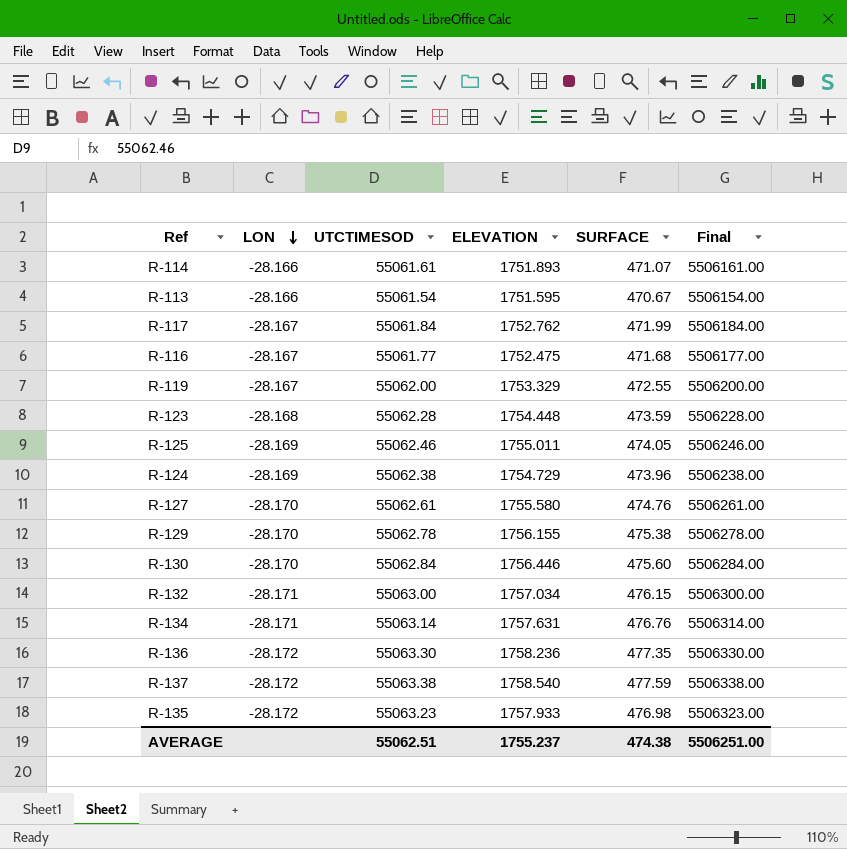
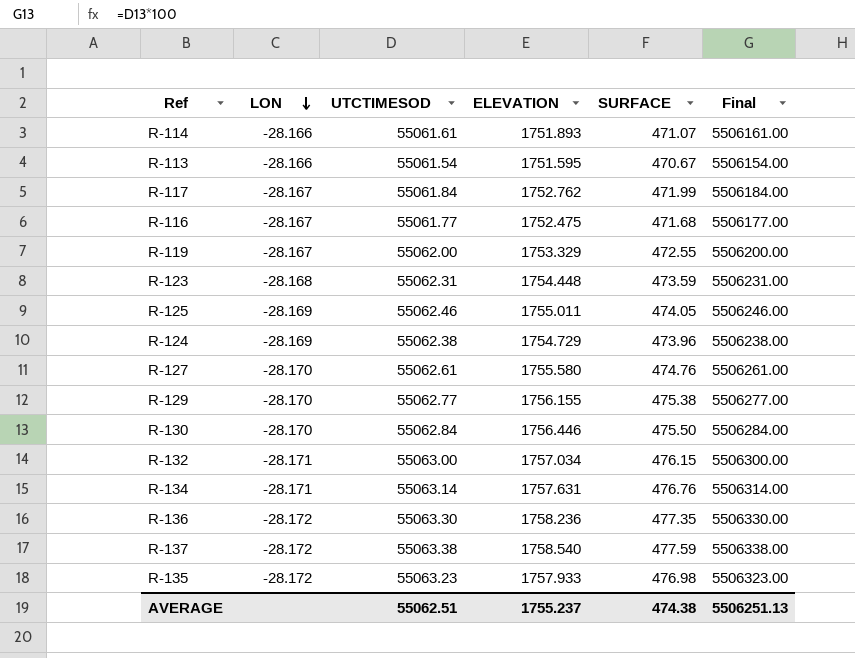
R-123 | UTCTIMESOD: 55062.28 -> 55062.31
R-123 | Final: 5506228.00 -> 5506231.00
R-129 | UTCTIMESOD: 55062.78 -> 55062.77
R-129 | Final: 5506278.00 -> 5506277.00
R-130 | SURFACE: 475.60 -> 475.50
AVERAGE | Final: 5506251.00 -> 5506251.13

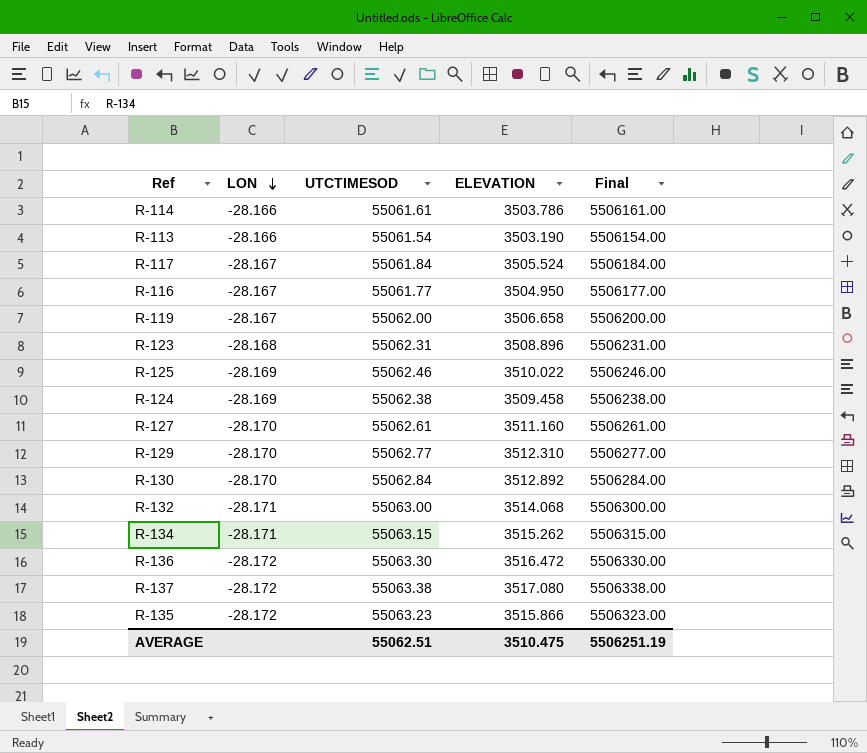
column SURFACE | position: 5 -> none
R-114 | ELEVATION: 1751.893 -> 3503.786
R-113 | ELEVATION: 1751.595 -> 3503.190
R-117 | ELEVATION: 1752.762 -> 3505.524
R-116 | ELEVATION: 1752.475 -> 3504.950
R-119 | ELEVATION: 1753.329 -> 3506.658
R-123 | ELEVATION: 1754.448 -> 3508.896
R-125 | ELEVATION: 1755.011 -> 3510.022
R-124 | ELEVATION: 1754.729 -> 3509.458
R-127 | ELEVATION: 1755.580 -> 3511.160
R-129 | ELEVATION: 1756.155 -> 3512.310
R-130 | ELEVATION: 1756.446 -> 3512.892
R-132 | ELEVATION: 1757.034 -> 3514.068
R-134 | UTCTIMESOD: 55063.14 -> 55063.15
R-134 | ELEVATION: 1757.631 -> 3515.262
R-134 | Final: 5506314.00 -> 5506315.00
R-136 | ELEVATION: 1758.236 -> 3516.472
R-137 | ELEVATION: 1758.540 -> 3517.080
R-135 | ELEVATION: 1757.933 -> 3515.866
AVERAGE | ELEVATION: 1755.237 -> 3510.475
AVERAGE | Final: 5506251.13 -> 5506251.19

